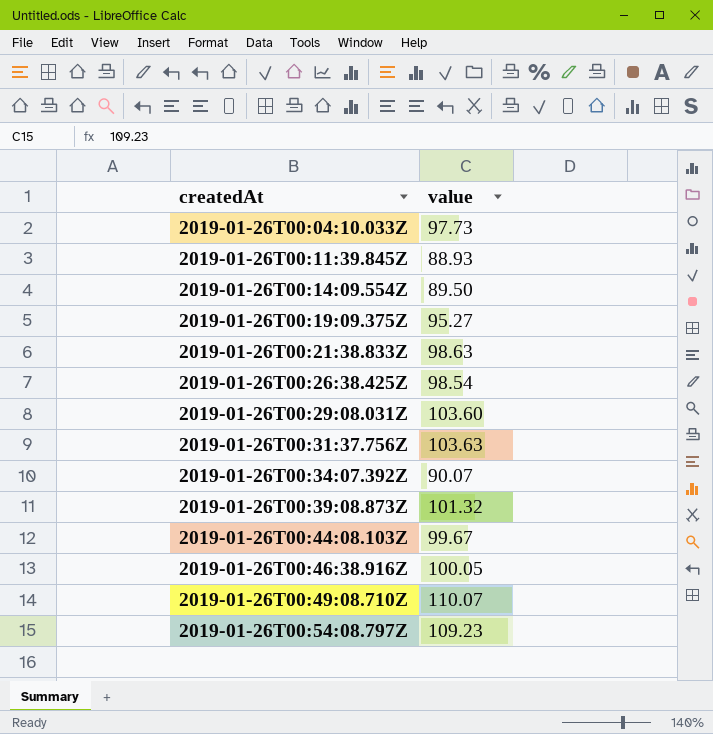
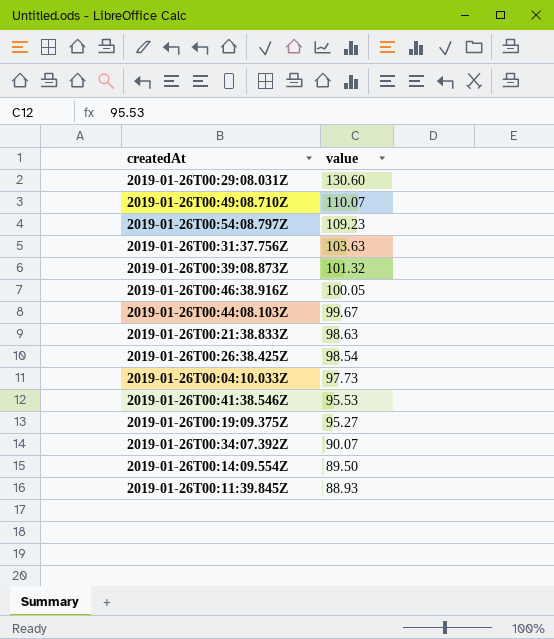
row order: createdAt ascending -> value descending
2019-01-26T00:29:08.031Z | value: 103.60 -> 130.60
row 2019-01-26T00:41:38.546Z: none -> 95.53

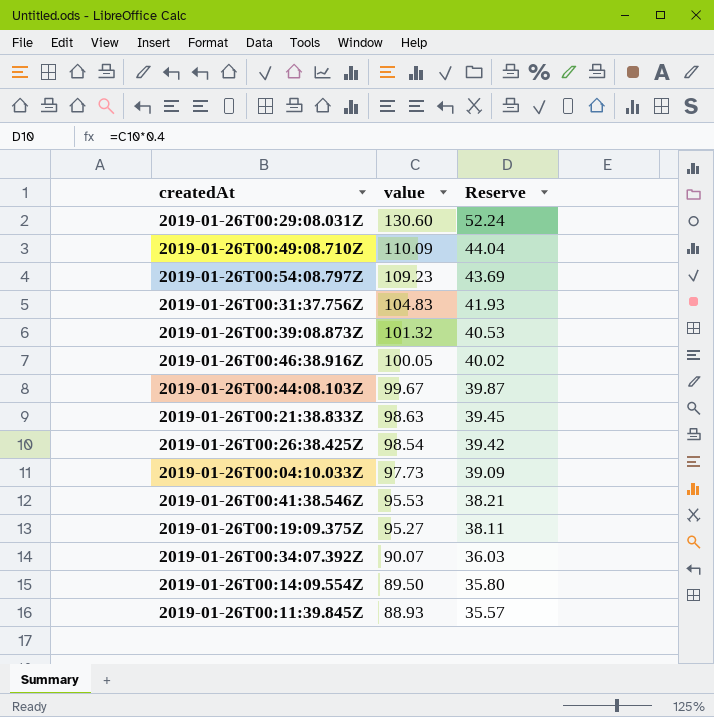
column Reserve | formula: none -> [value] * 0.4
2019-01-26T00:49:08.710Z | value: 110.07 -> 110.09
2019-01-26T00:31:37.756Z | value: 103.63 -> 104.83

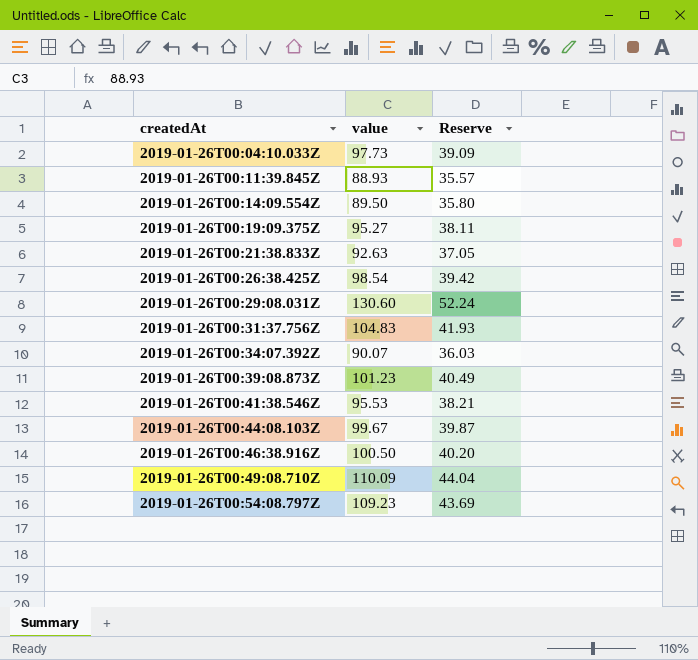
row order: value descending -> createdAt ascending
2019-01-26T00:21:38.833Z | value: 98.63 -> 92.63
2019-01-26T00:21:38.833Z | Reserve: 39.45 -> 37.05
2019-01-26T00:39:08.873Z | value: 101.32 -> 101.23
2019-01-26T00:39:08.873Z | Reserve: 40.53 -> 40.49
2019-01-26T00:46:38.916Z | value: 100.05 -> 100.50
2019-01-26T00:46:38.916Z | Reserve: 40.02 -> 40.20

